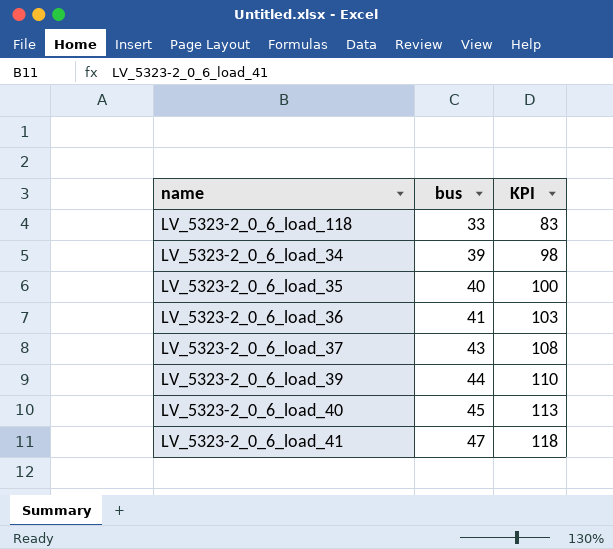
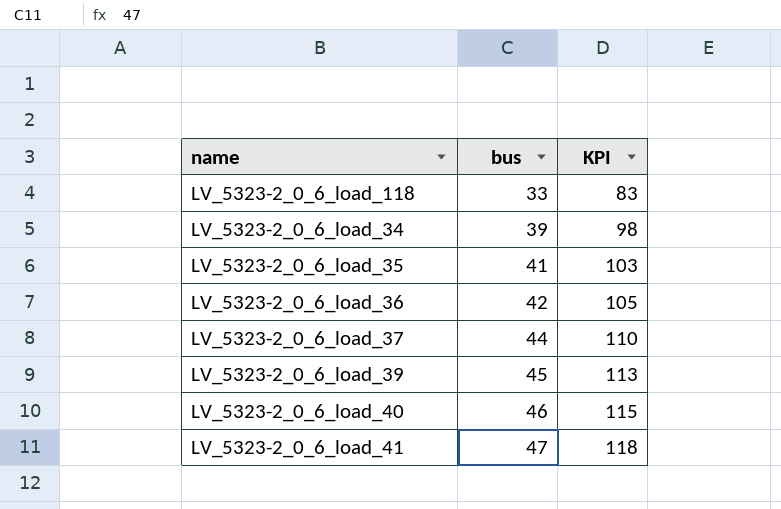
LV_5323-2_0_6_load_35 | bus: 40 -> 41
LV_5323-2_0_6_load_35 | KPI: 100 -> 103
LV_5323-2_0_6_load_36 | bus: 41 -> 42
LV_5323-2_0_6_load_36 | KPI: 103 -> 105
LV_5323-2_0_6_load_37 | bus: 43 -> 44
LV_5323-2_0_6_load_37 | KPI: 108 -> 110
LV_5323-2_0_6_load_39 | bus: 44 -> 45
LV_5323-2_0_6_load_39 | KPI: 110 -> 113
LV_5323-2_0_6_load_40 | bus: 45 -> 46
LV_5323-2_0_6_load_40 | KPI: 113 -> 115

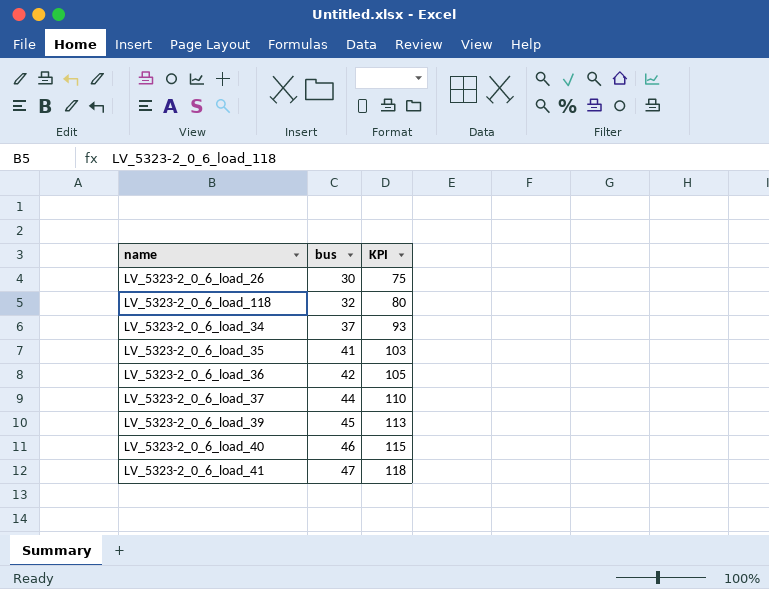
row LV_5323-2_0_6_load_26: none -> 30 | 75
LV_5323-2_0_6_load_118 | bus: 33 -> 32
LV_5323-2_0_6_load_118 | KPI: 83 -> 80
LV_5323-2_0_6_load_34 | bus: 39 -> 37
LV_5323-2_0_6_load_34 | KPI: 98 -> 93

